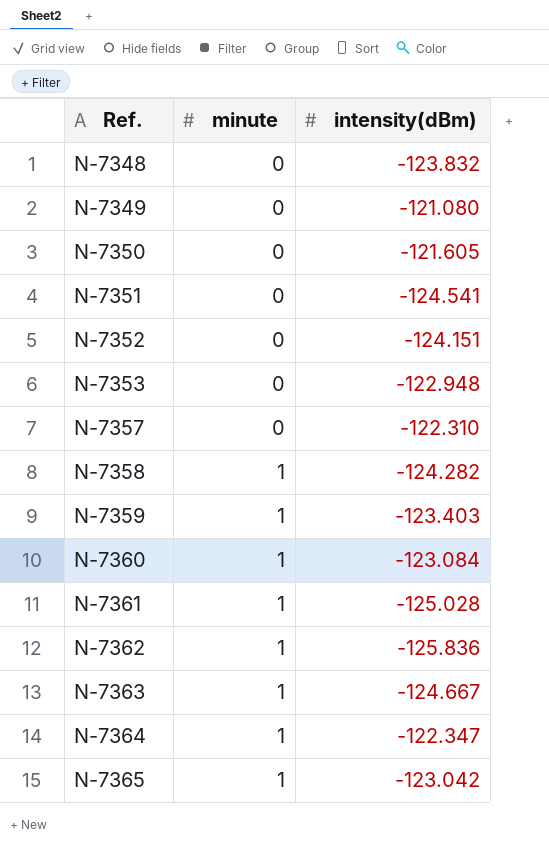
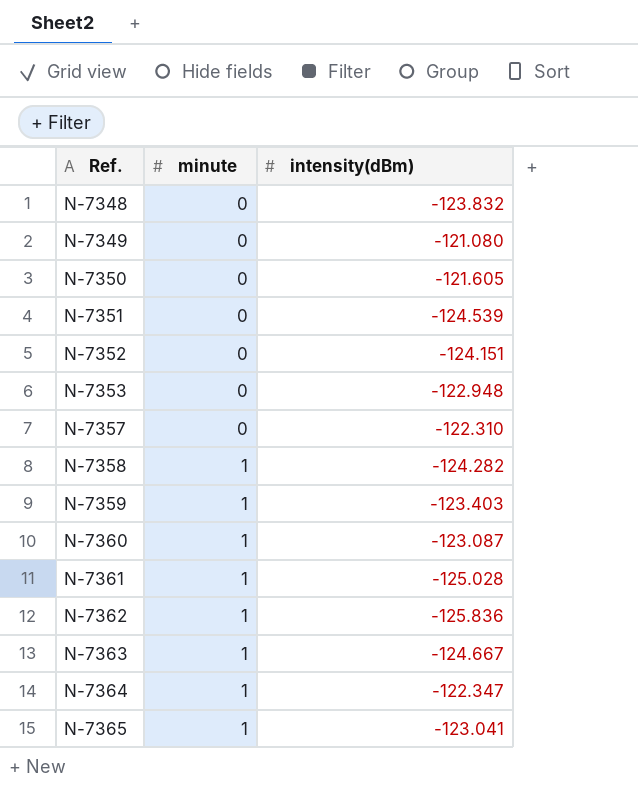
N-7351 | intensity(dBm): -124.541 -> -124.539
N-7360 | intensity(dBm): -123.084 -> -123.087
N-7365 | intensity(dBm): -123.042 -> -123.041

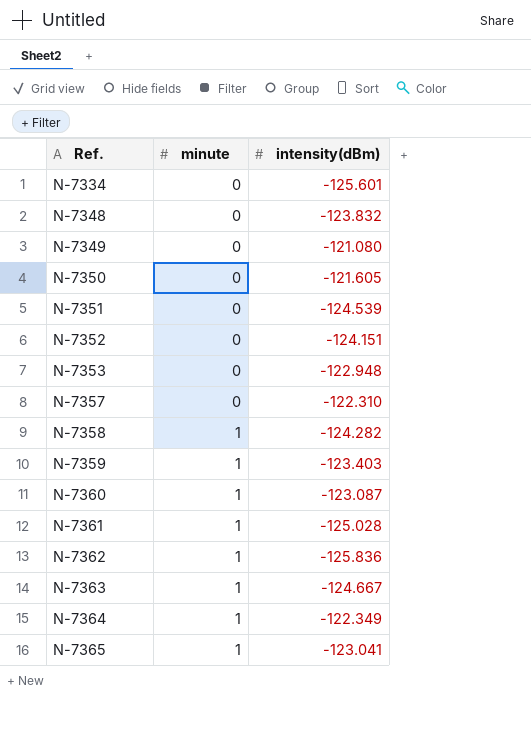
row N-7334: none -> 0 | -125.601
N-7364 | intensity(dBm): -122.347 -> -122.349

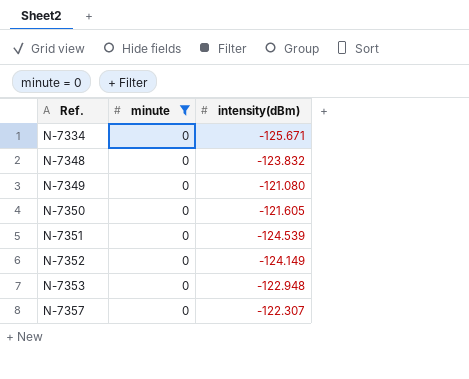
filter: none -> minute = 0
N-7334 | intensity(dBm): -125.601 -> -125.671
N-7352 | intensity(dBm): -124.151 -> -124.149
N-7357 | intensity(dBm): -122.310 -> -122.307

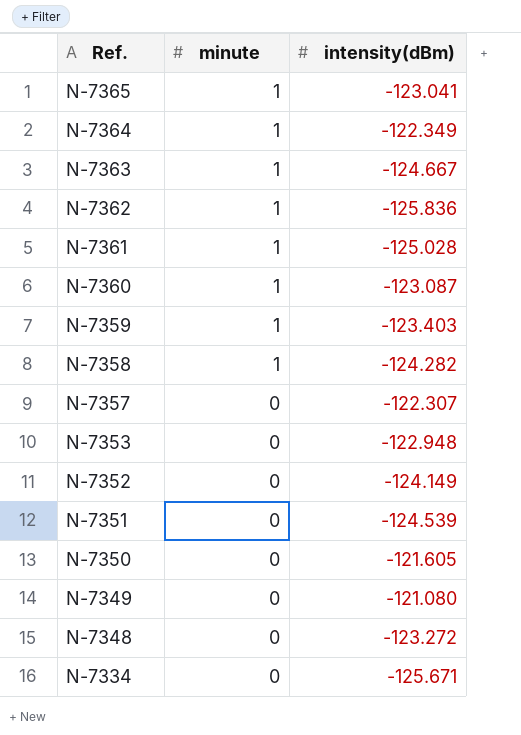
filter: minute = 0 -> none
row order: Ref. ascending -> Ref. descending
N-7348 | intensity(dBm): -123.832 -> -123.272

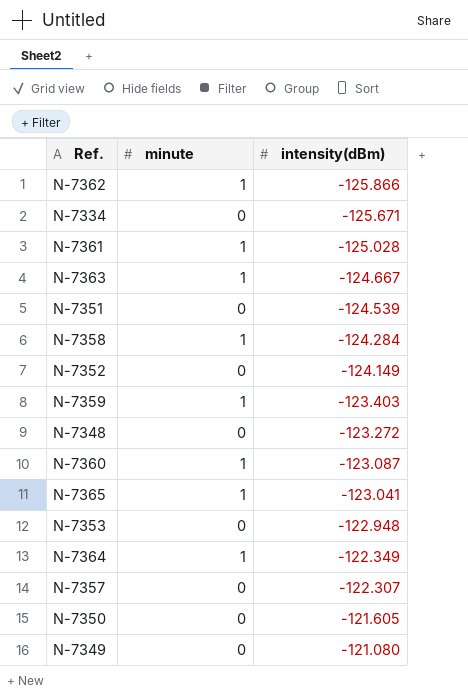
row order: Ref. descending -> intensity(dBm) ascending
N-7362 | intensity(dBm): -125.836 -> -125.866
N-7358 | intensity(dBm): -124.282 -> -124.284

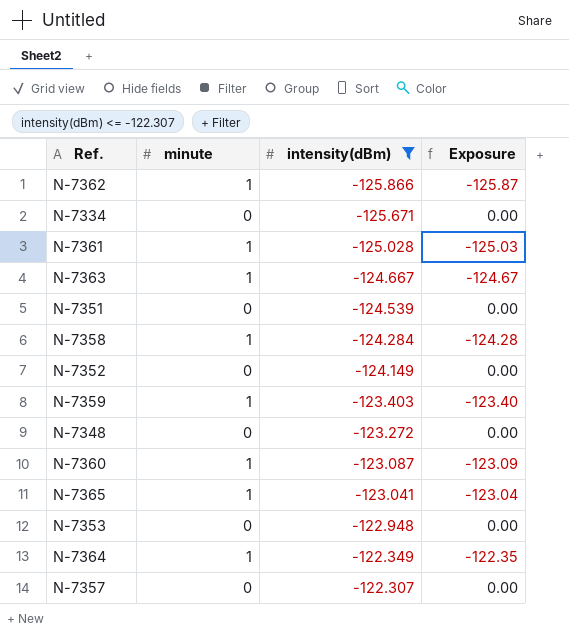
filter: none -> intensity(dBm) <= -122.307
column Exposure | formula: none -> [minute] * [intensity(dBm)]

